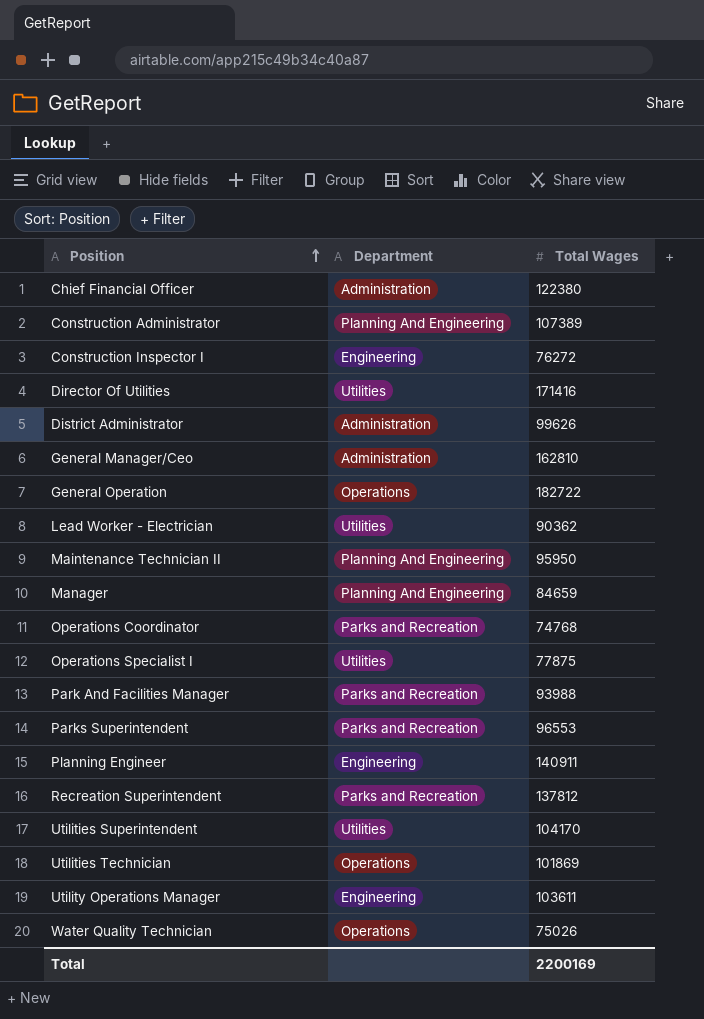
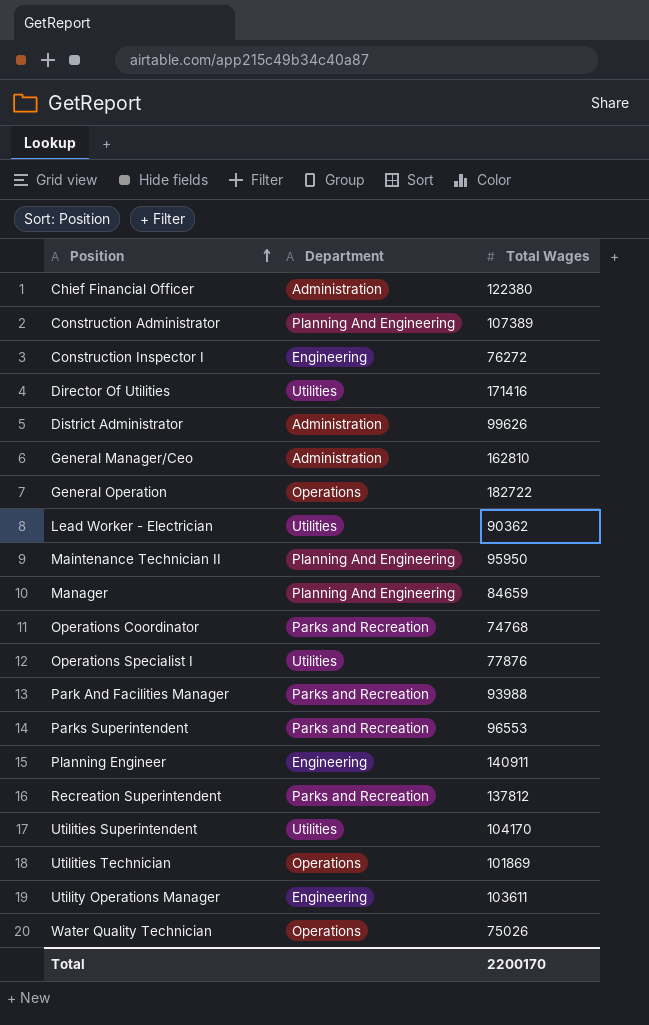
Operations Specialist I | Total Wages: 77875 -> 77876
Total | Total Wages: 2200169 -> 2200170

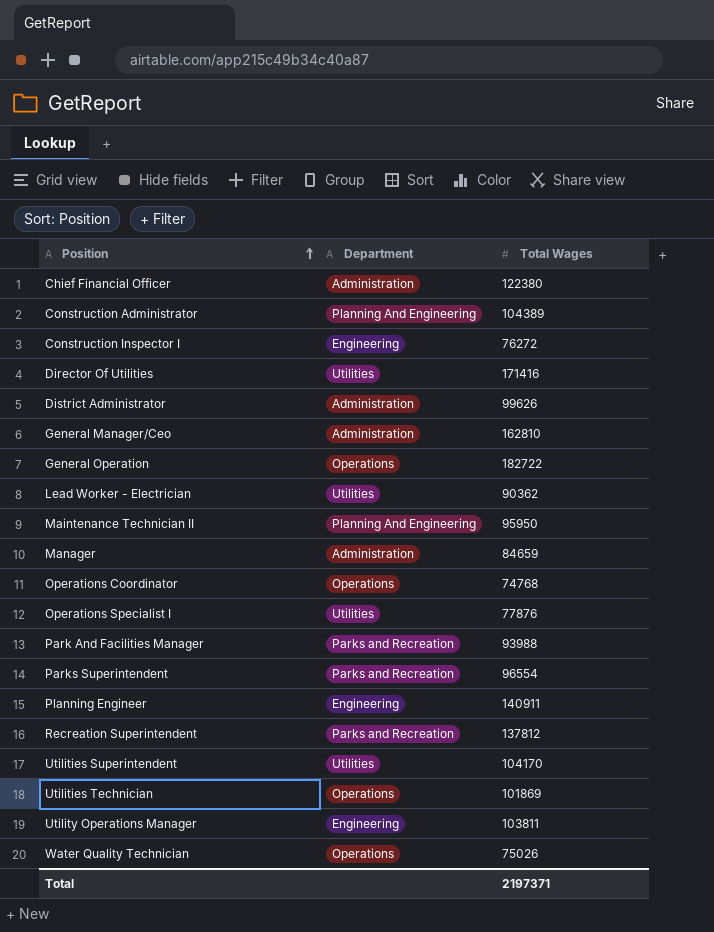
Construction Administrator | Total Wages: 107389 -> 104389
Manager | Department: Planning And Engineering -> Administration
Operations Coordinator | Department: Parks and Recreation -> Operations
Parks Superintendent | Total Wages: 96553 -> 96554
Utility Operations Manager | Total Wages: 103611 -> 103811
Total | Total Wages: 2200170 -> 2197371

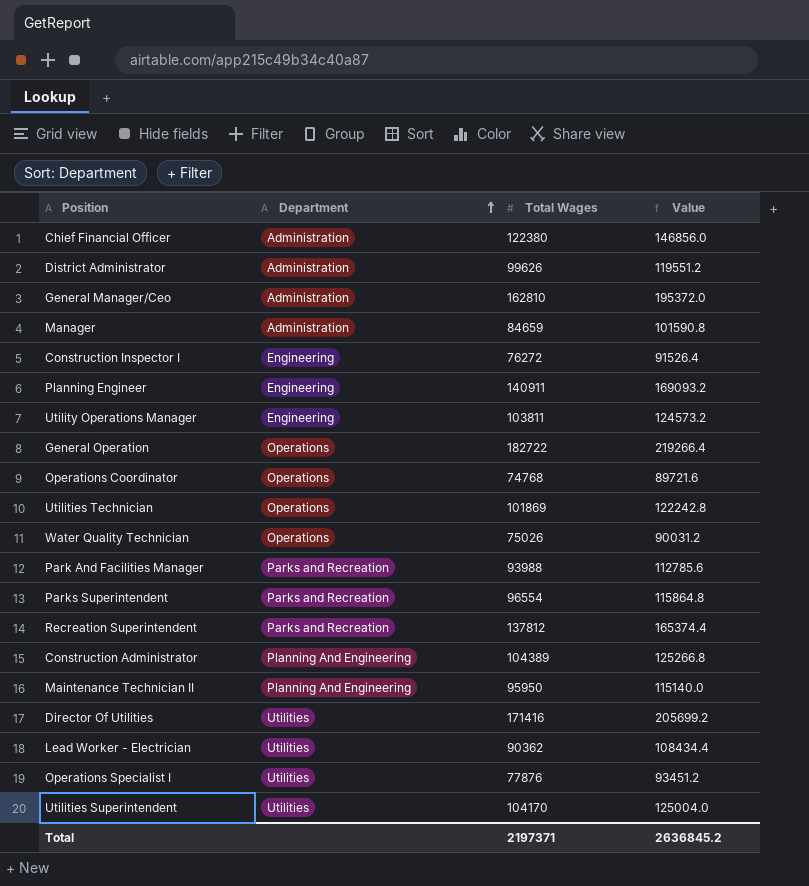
row order: Position ascending -> Department ascending
column Value | formula: none -> [Total Wages] * 1.2

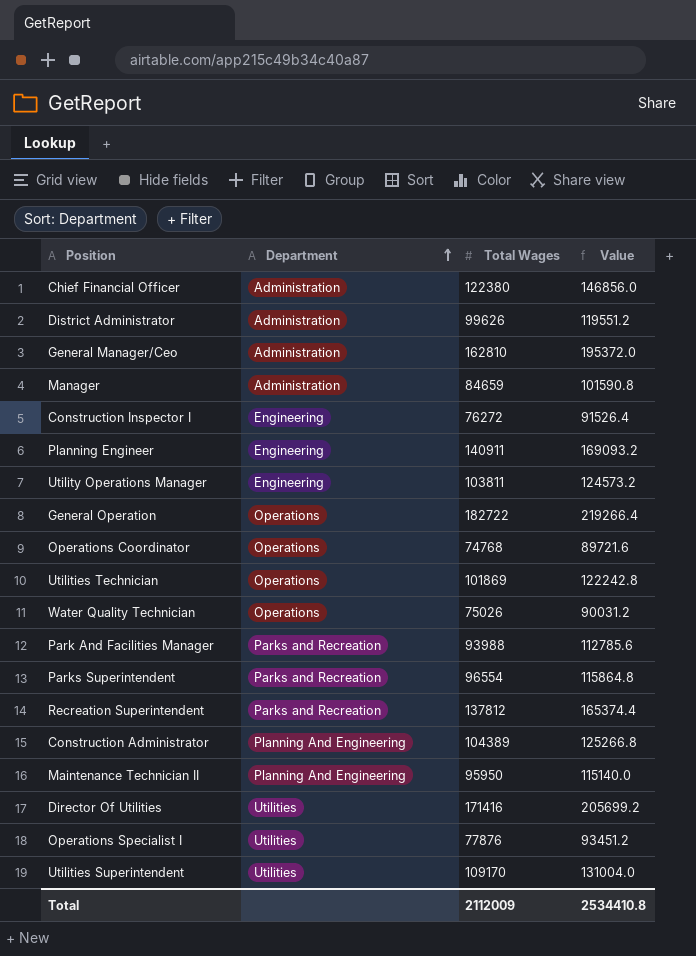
row Lead Worker - Electrician: Utilities | 90362 | 108434.4 -> none
Utilities Superintendent | Total Wages: 104170 -> 109170
Utilities Superintendent | Value: 125004.0 -> 131004.0
Total | Total Wages: 2197371 -> 2112009
Total | Value: 2636845.2 -> 2534410.8

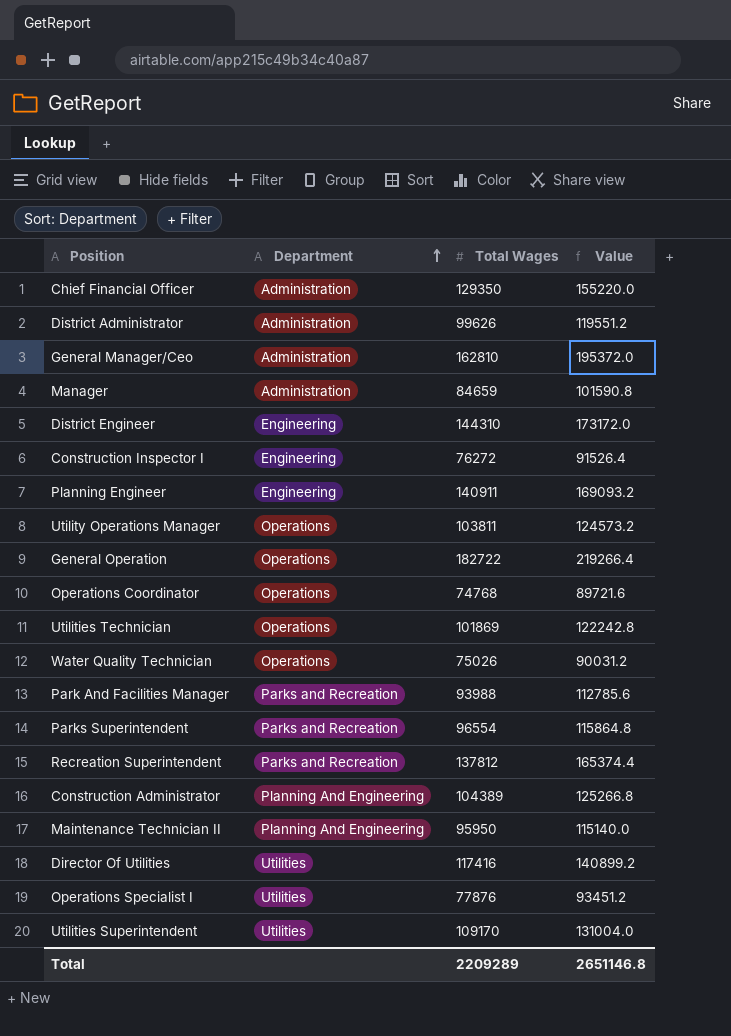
Chief Financial Officer | Total Wages: 122380 -> 129350
Chief Financial Officer | Value: 146856.0 -> 155220.0
row District Engineer: none -> Engineering | 144310 | 173172.0
Utility Operations Manager | Department: Engineering -> Operations
Director Of Utilities | Total Wages: 171416 -> 117416
Director Of Utilities | Value: 205699.2 -> 140899.2
Total | Total Wages: 2112009 -> 2209289
Total | Value: 2534410.8 -> 2651146.8

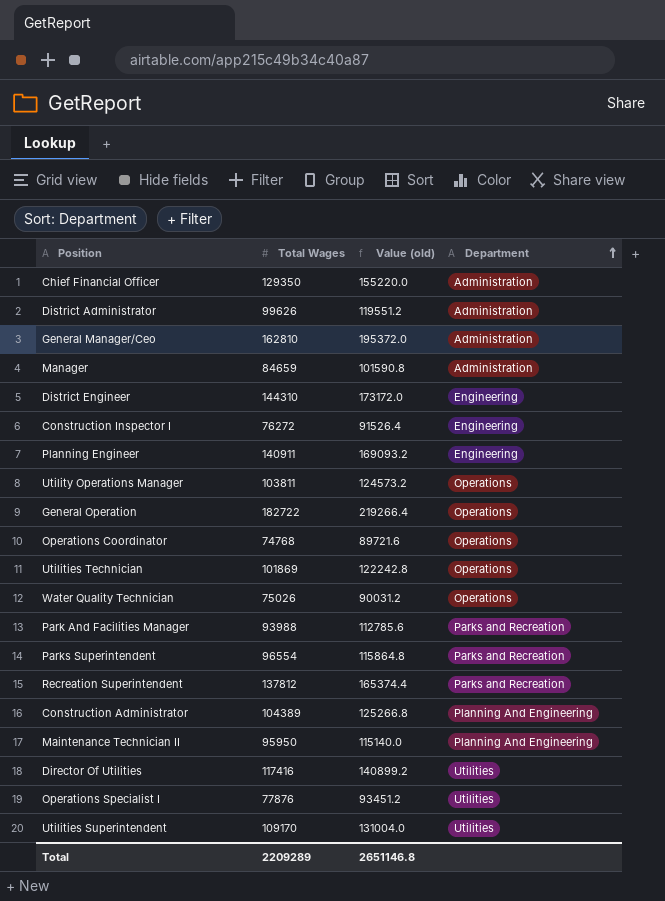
column name: Value -> Value (old)
column Department | position: 2 -> 4

